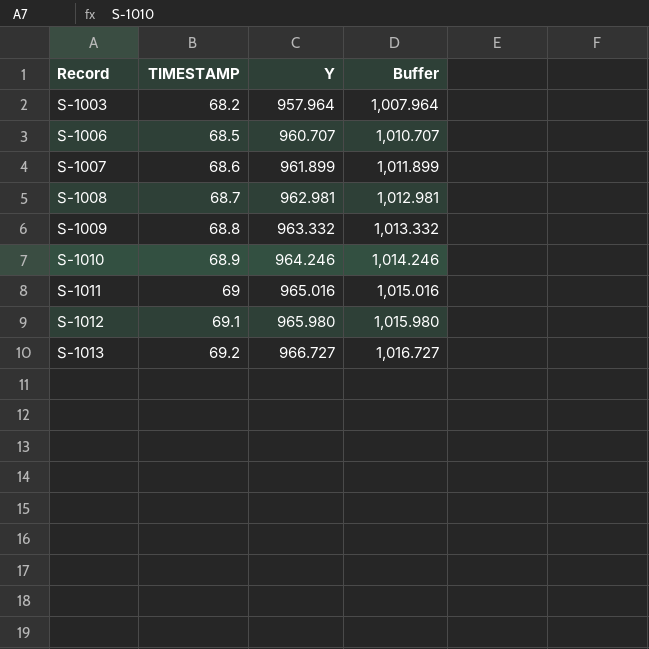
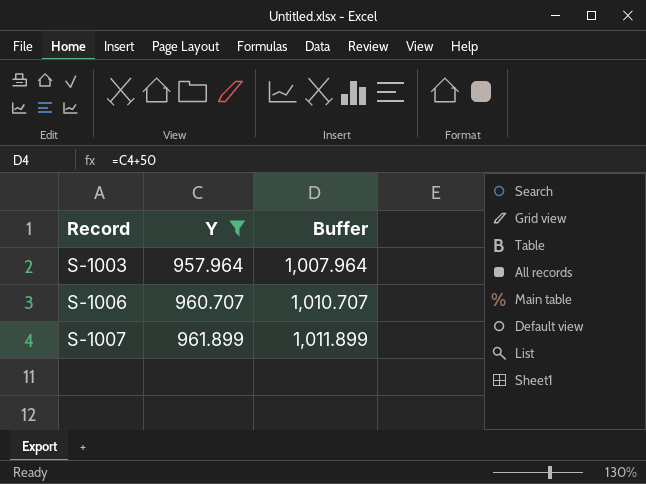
filter: none -> Y <= 961.899
column TIMESTAMP | position: 2 -> none

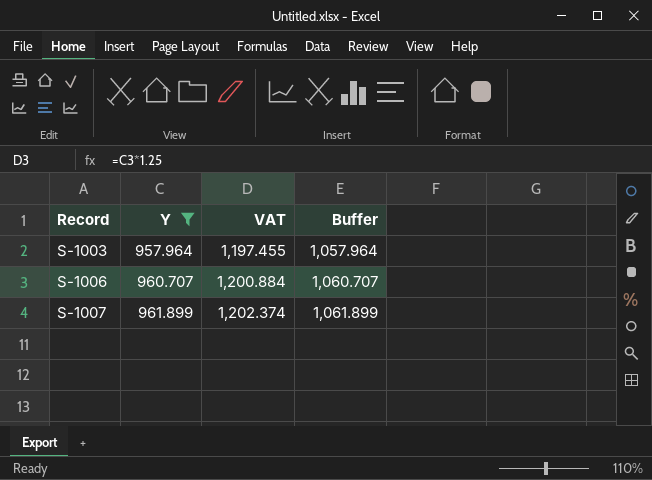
column VAT | formula: none -> [Y] * 1.25
column Buffer | formula: [Y] + 50 -> [Y] + 100

